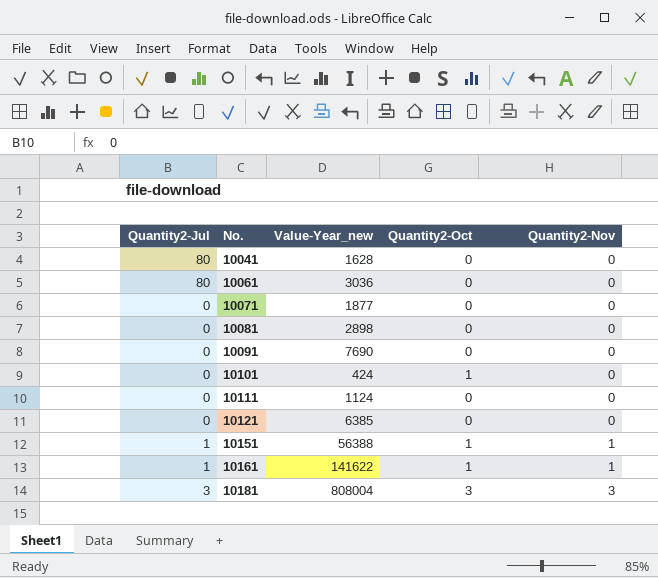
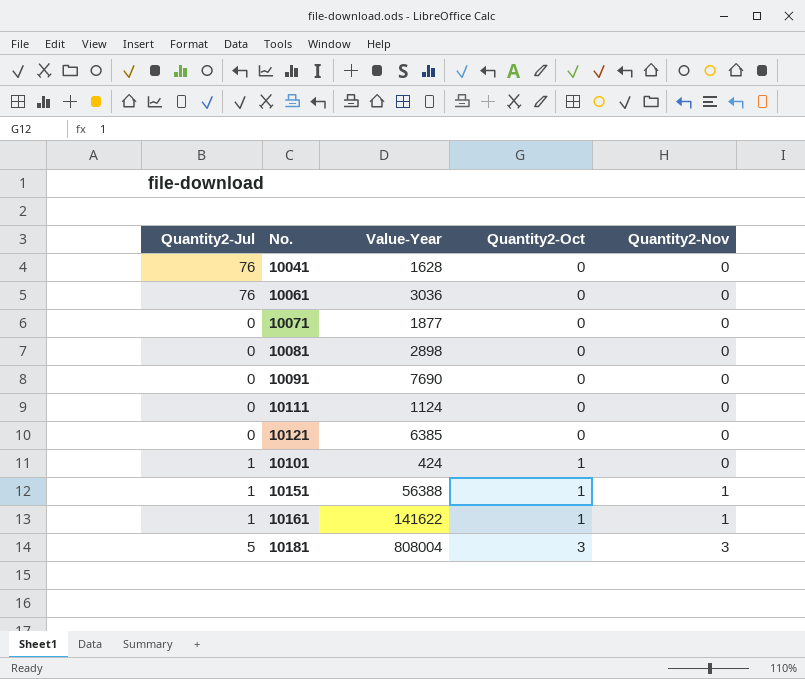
row order: No. ascending -> Quantity2-Oct ascending
column name: Value-Year_new -> Value-Year
10041 | Quantity2-Jul: 80 -> 76
10061 | Quantity2-Jul: 80 -> 76
10101 | Quantity2-Jul: 0 -> 1
10181 | Quantity2-Jul: 3 -> 5

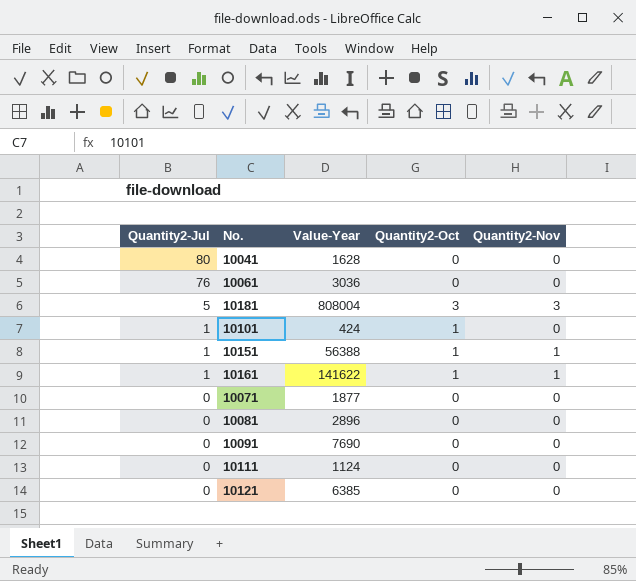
row order: Quantity2-Oct ascending -> Quantity2-Jul descending
10041 | Quantity2-Jul: 76 -> 80
10081 | Value-Year: 2898 -> 2896

